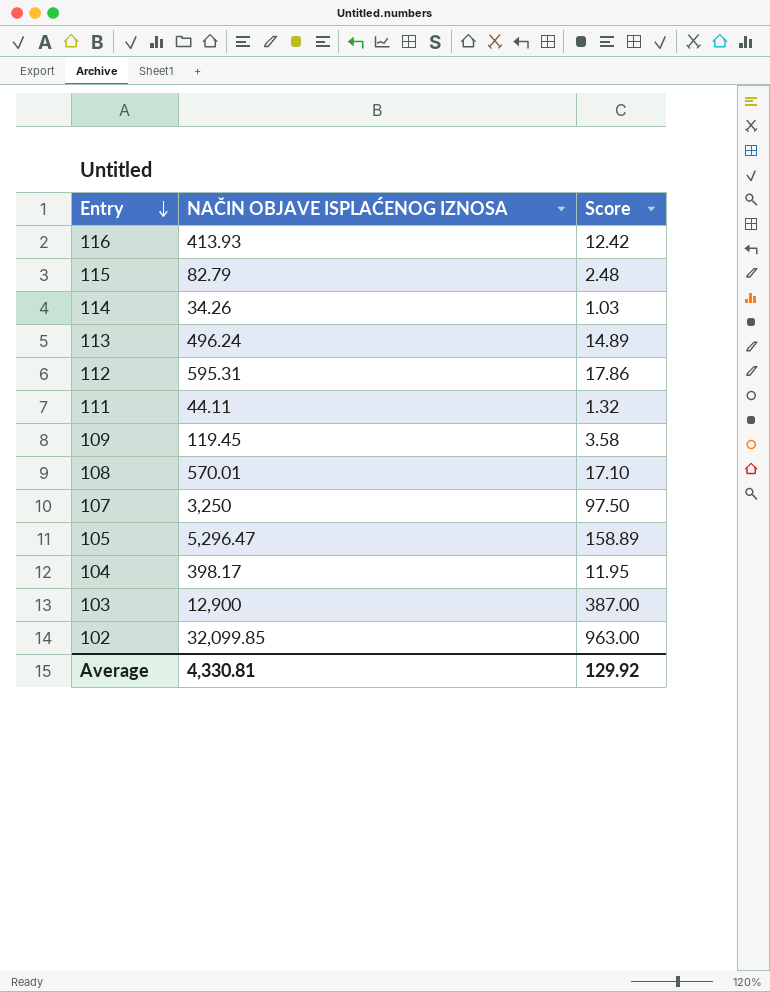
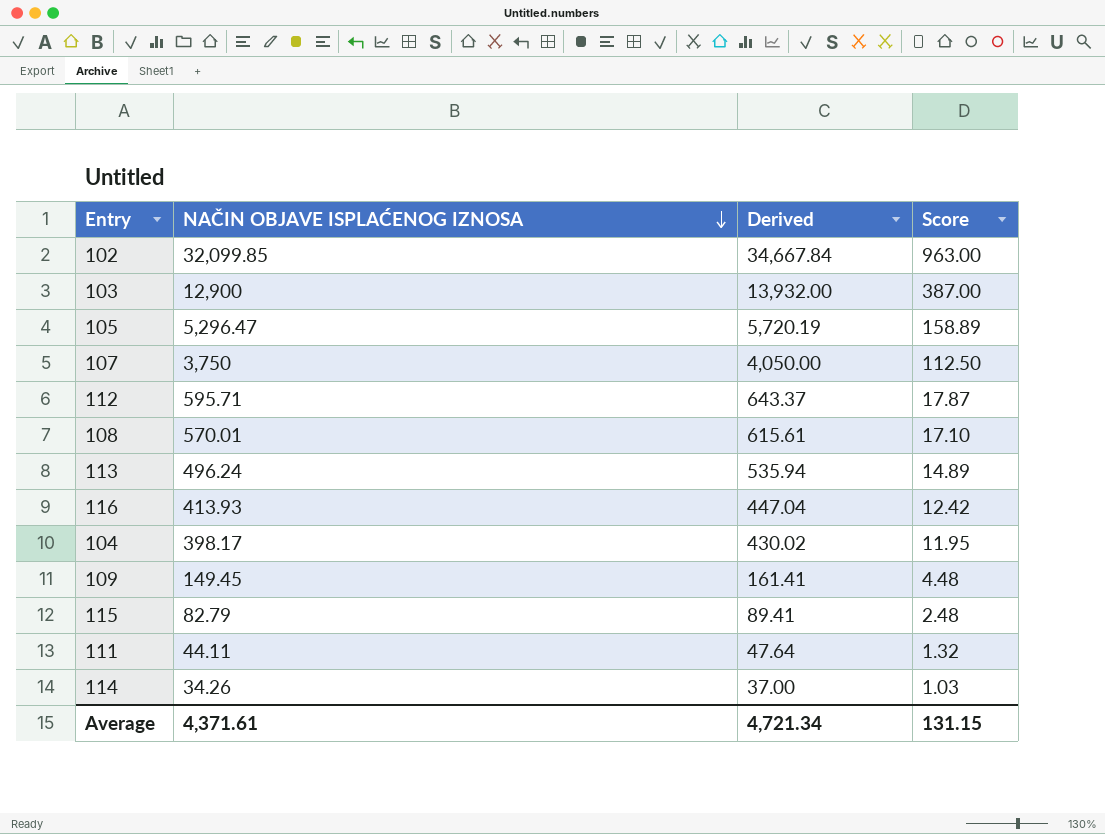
row order: Entry descending -> NAČIN OBJAVE ISPLAĆENOG IZNOSA descending
column Derived | formula: none -> [NAČIN OBJAVE ISPLAĆENOG IZNOSA] * 1.08
107 | NAČIN OBJAVE ISPLAĆENOG IZNOSA: 3,250 -> 3,750
107 | Score: 97.50 -> 112.50
112 | NAČIN OBJAVE ISPLAĆENOG IZNOSA: 595.31 -> 595.71
112 | Score: 17.86 -> 17.87
109 | NAČIN OBJAVE ISPLAĆENOG IZNOSA: 119.45 -> 149.45
109 | Score: 3.58 -> 4.48
Average | NAČIN OBJAVE ISPLAĆENOG IZNOSA: 4,330.81 -> 4,371.61
Average | Score: 129.92 -> 131.15

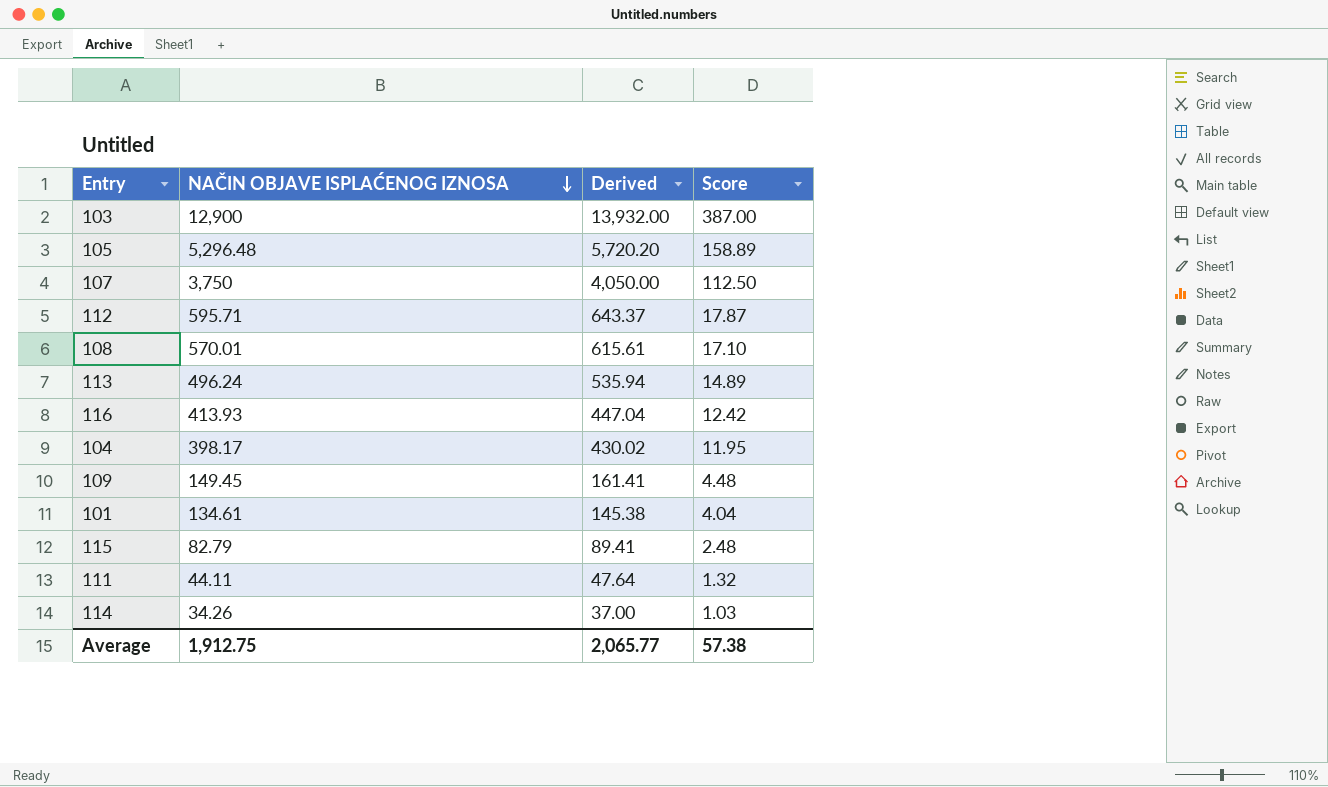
row 102: 32,099.85 | 34,667.84 | 963.00 -> none
105 | NAČIN OBJAVE ISPLAĆENOG IZNOSA: 5,296.47 -> 5,296.48
105 | Derived: 5,720.19 -> 5,720.20
row 101: none -> 134.61 | 145.38 | 4.04
Average | NAČIN OBJAVE ISPLAĆENOG IZNOSA: 4,371.61 -> 1,912.75
Average | Derived: 4,721.34 -> 2,065.77
Average | Score: 131.15 -> 57.38

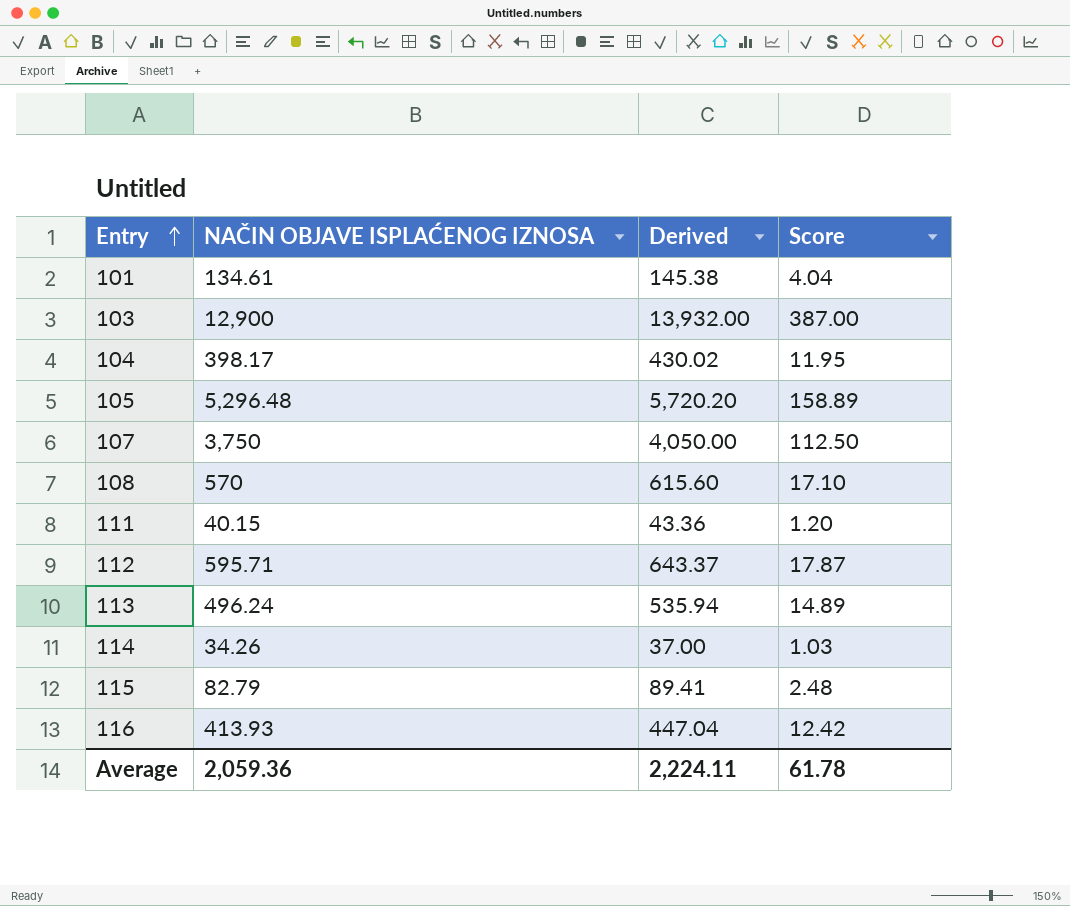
row order: NAČIN OBJAVE ISPLAĆENOG IZNOSA descending -> Entry ascending
row 109: 149.45 | 161.41 | 4.48 -> none
108 | NAČIN OBJAVE ISPLAĆENOG IZNOSA: 570.01 -> 570
108 | Derived: 615.61 -> 615.60
111 | NAČIN OBJAVE ISPLAĆENOG IZNOSA: 44.11 -> 40.15
111 | Derived: 47.64 -> 43.36
111 | Score: 1.32 -> 1.20
Average | NAČIN OBJAVE ISPLAĆENOG IZNOSA: 1,912.75 -> 2,059.36
Average | Derived: 2,065.77 -> 2,224.11
Average | Score: 57.38 -> 61.78

